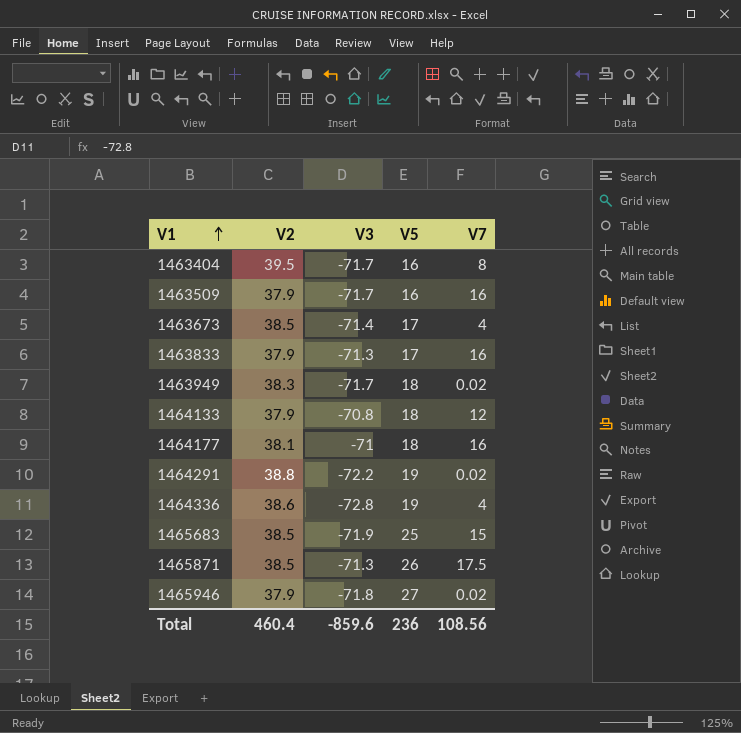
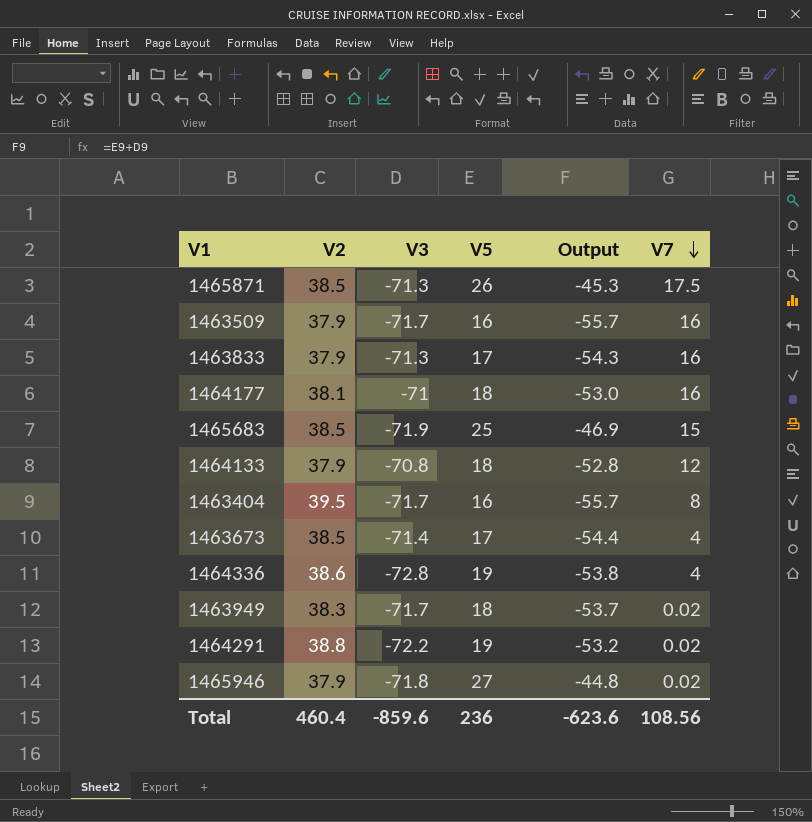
row order: V1 ascending -> V7 descending
column Output | formula: none -> [V3] + [V5]

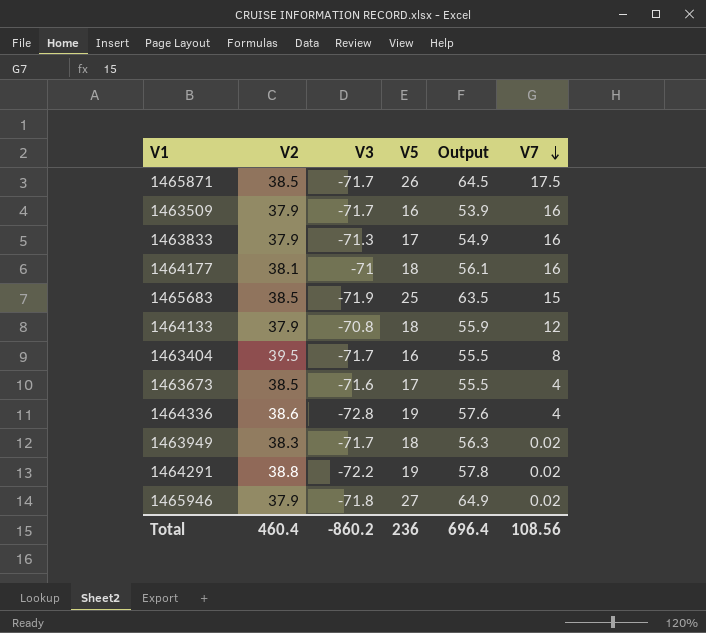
column Output | formula: [V3] + [V5] -> [V2] + [V5]
1465871 | V3: -71.3 -> -71.7
1463673 | V3: -71.4 -> -71.6
Total | V3: -859.6 -> -860.2
Total | Output: -623.6 -> 696.4

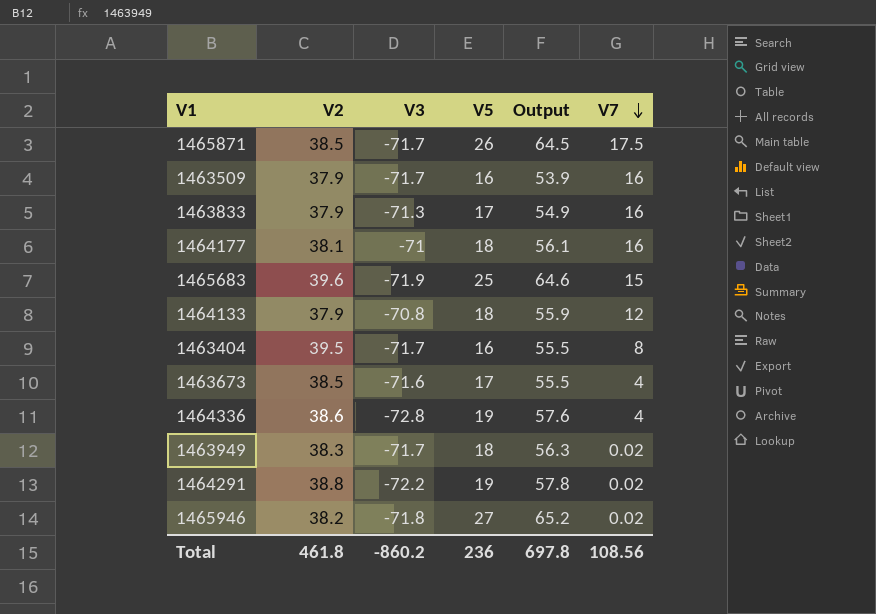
1465683 | V2: 38.5 -> 39.6
1465683 | Output: 63.5 -> 64.6
1465946 | V2: 37.9 -> 38.2
1465946 | Output: 64.9 -> 65.2
Total | V2: 460.4 -> 461.8
Total | Output: 696.4 -> 697.8

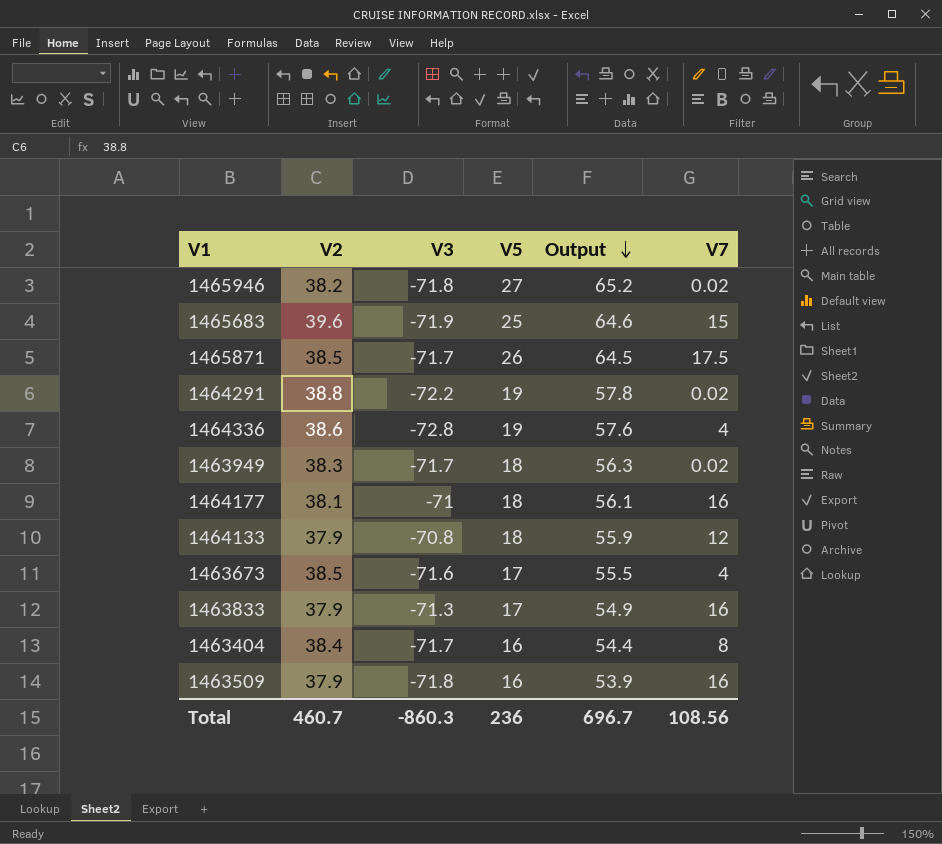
row order: V7 descending -> Output descending
1463404 | V2: 39.5 -> 38.4
1463404 | Output: 55.5 -> 54.4
1463509 | V3: -71.7 -> -71.8
Total | V2: 461.8 -> 460.7
Total | V3: -860.2 -> -860.3
Total | Output: 697.8 -> 696.7

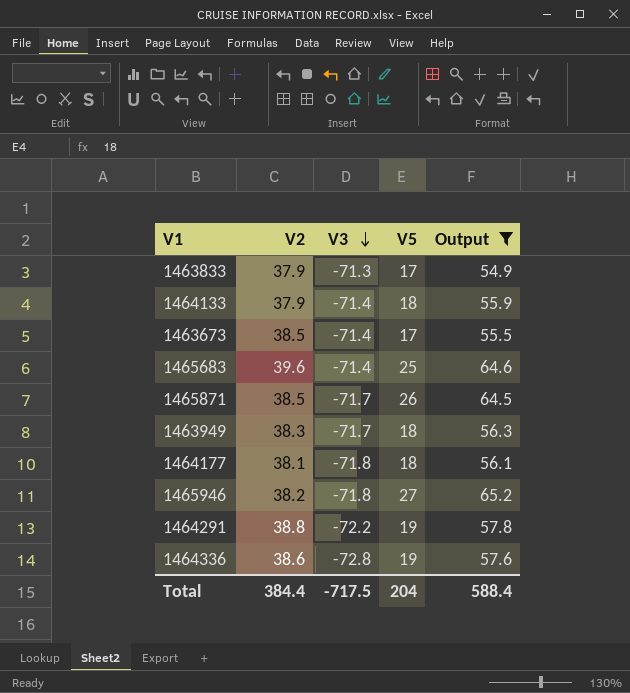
filter: none -> Output >= 54.9
row order: Output descending -> V3 descending
column V7 | position: 6 -> none
1464133 | V3: -70.8 -> -71.4
1463673 | V3: -71.6 -> -71.4
1465683 | V3: -71.9 -> -71.4
1464177 | V3: -71 -> -71.8
Total | V2: 460.7 -> 384.4
Total | V3: -860.3 -> -717.5
Total | V5: 236 -> 204
Total | Output: 696.7 -> 588.4

